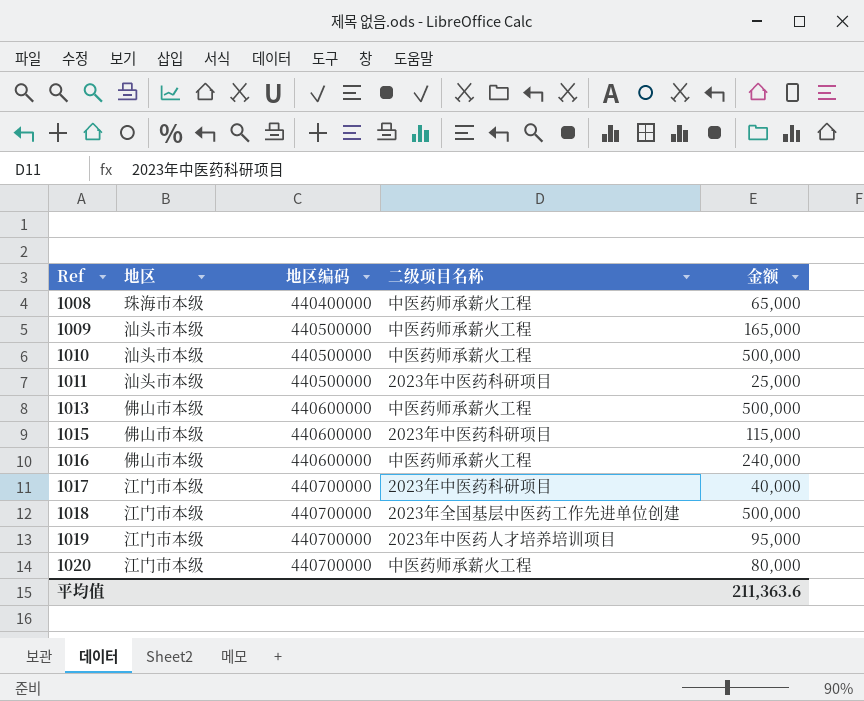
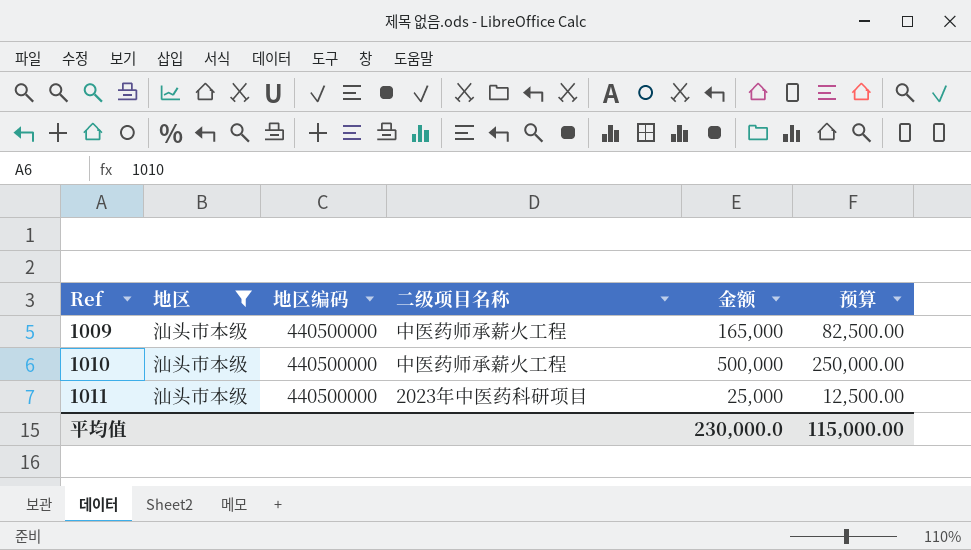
filter: none -> 地区 = 汕头市本级
column 预算 | formula: none -> [金额] * 0.5
平均值 | 金额: 211,363.6 -> 230,000.0

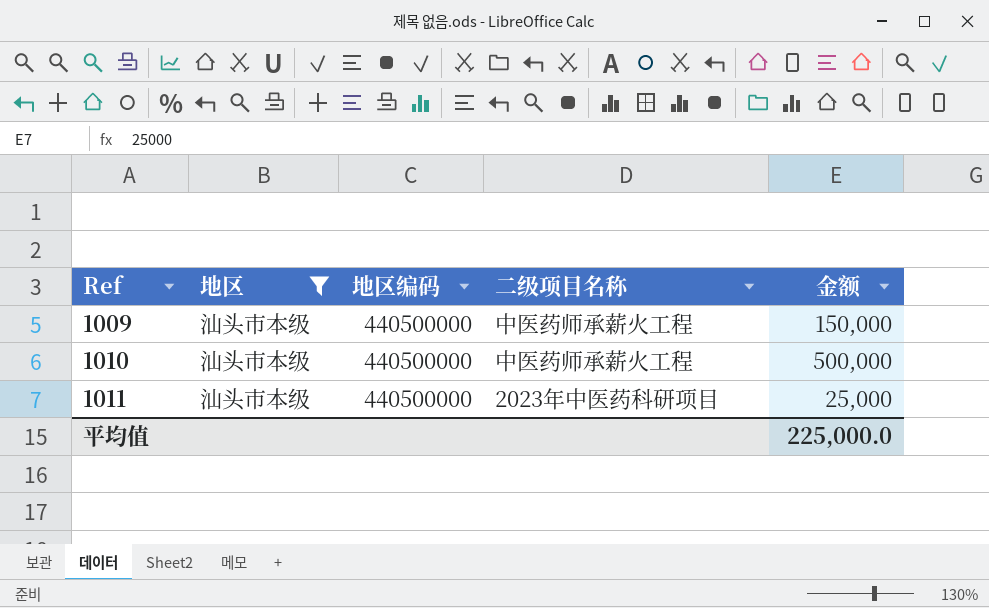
column 预算 | formula: [金额] * 0.5 -> none
1009 | 金额: 165,000 -> 150,000
平均值 | 金额: 230,000.0 -> 225,000.0

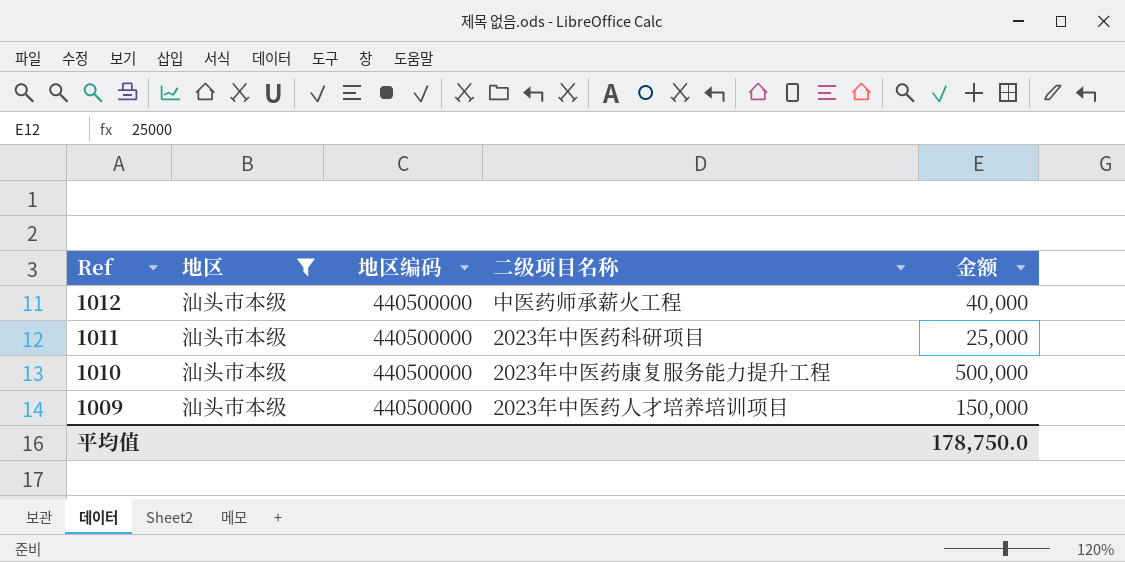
row order: Ref ascending -> Ref descending
row 1012: none -> 汕头市本级 | 440500000 | 中医药师承薪火工程 | 40,000
1010 | 二级项目名称: 中医药师承薪火工程 -> 2023年中医药康复服务能力提升工程
1009 | 二级项目名称: 中医药师承薪火工程 -> 2023年中医药人才培养培训项目
平均值 | 金额: 225,000.0 -> 178,750.0

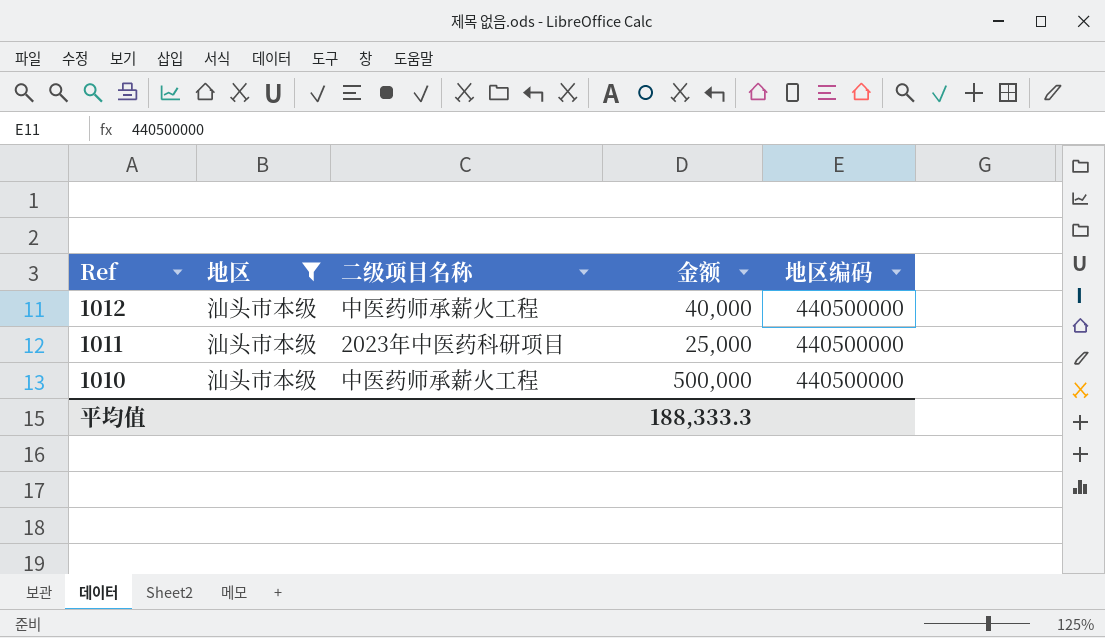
column 地区编码 | position: 3 -> 5
row 1009: 汕头市本级 | 440500000 | 2023年中医药人才培养培训项目 | 150,000 -> none
1010 | 二级项目名称: 2023年中医药康复服务能力提升工程 -> 中医药师承薪火工程
平均值 | 金额: 178,750.0 -> 188,333.3

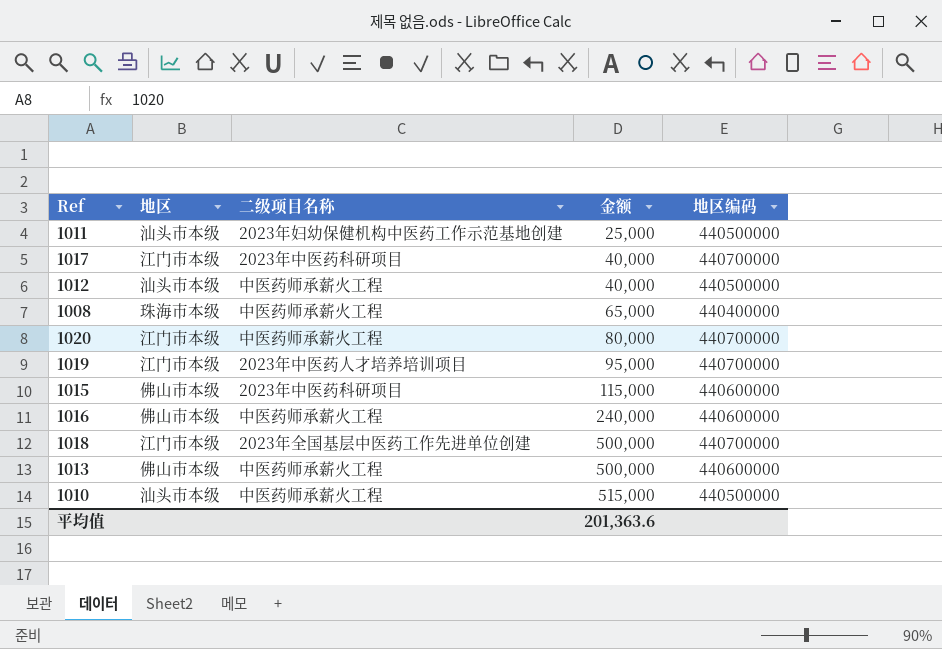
filter: 地区 = 汕头市本级 -> none
row order: Ref descending -> 金额 ascending
1011 | 二级项目名称: 2023年中医药科研项目 -> 2023年妇幼保健机构中医药工作示范基地创建
1010 | 金额: 500,000 -> 515,000
平均值 | 金额: 188,333.3 -> 201,363.6

